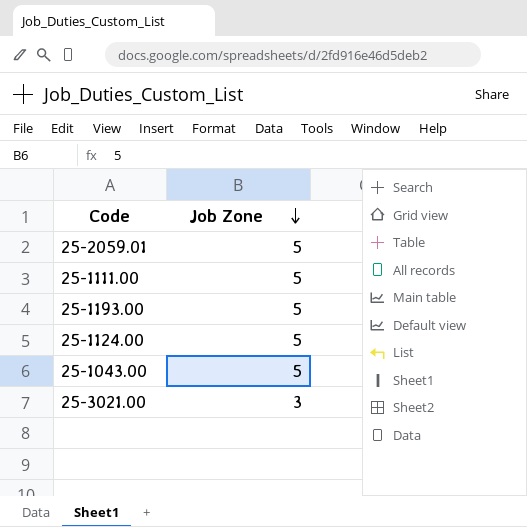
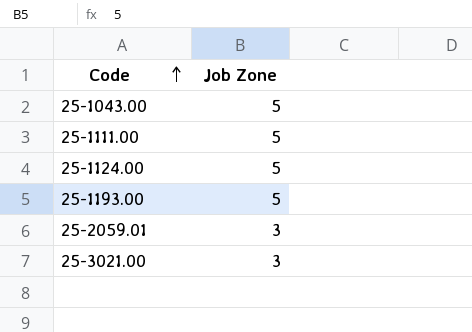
row order: Job Zone descending -> Code ascending
25-2059.01 | Job Zone: 5 -> 3

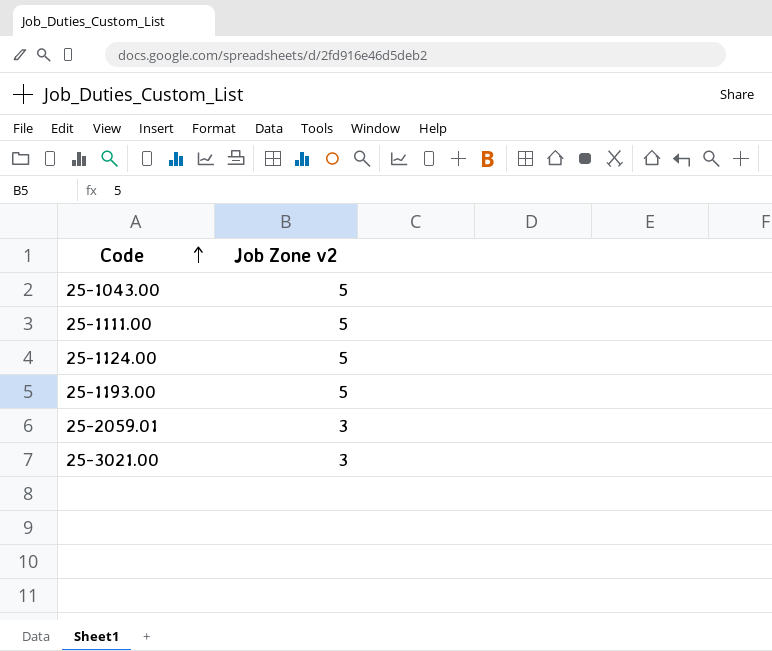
column name: Job Zone -> Job Zone v2

